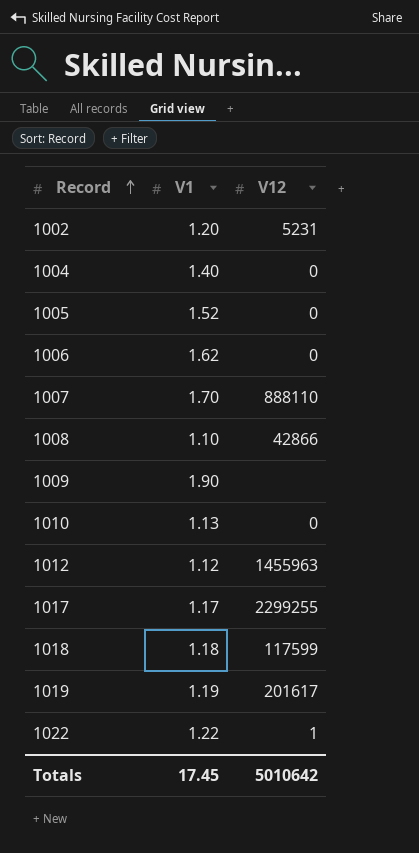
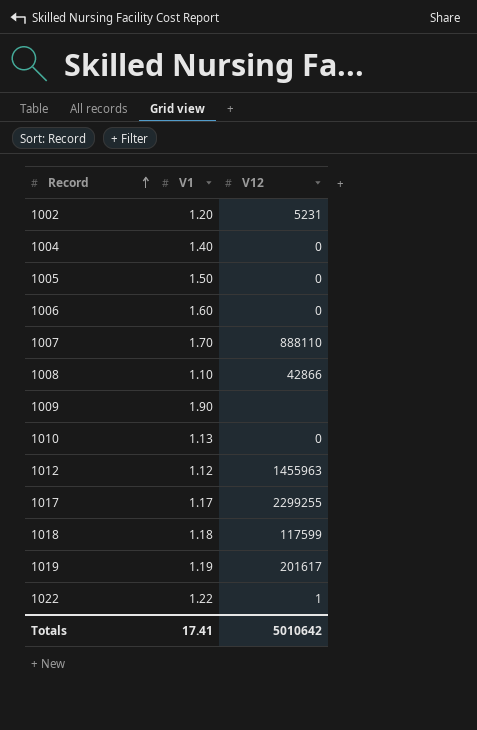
1005 | V1: 1.52 -> 1.50
1006 | V1: 1.62 -> 1.60
Totals | V1: 17.45 -> 17.41

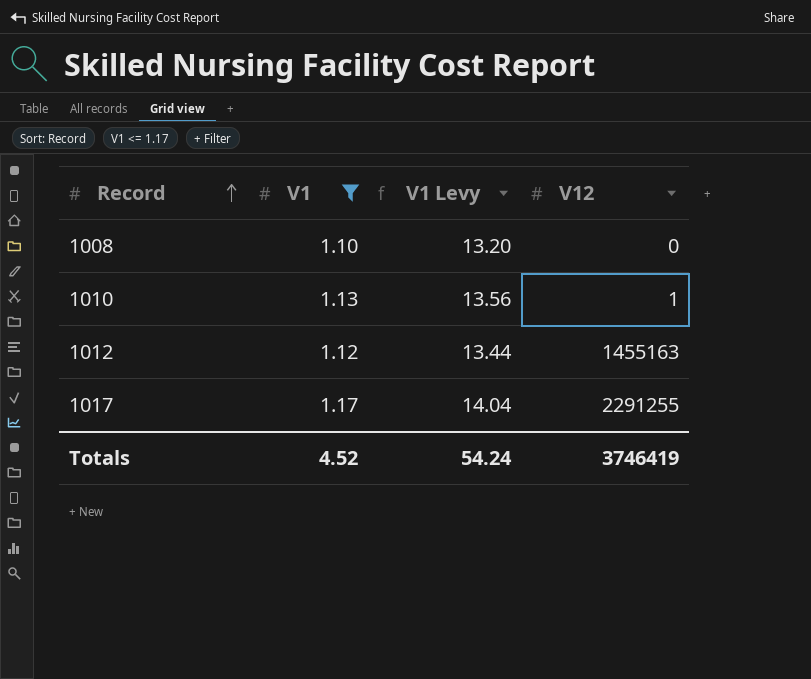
filter: none -> V1 <= 1.17
column V1 Levy | formula: none -> [V1] * 12
1008 | V12: 42866 -> 0
1010 | V12: 0 -> 1
1012 | V12: 1455963 -> 1455163
1017 | V12: 2299255 -> 2291255
Totals | V1: 17.41 -> 4.52
Totals | V12: 5010642 -> 3746419

